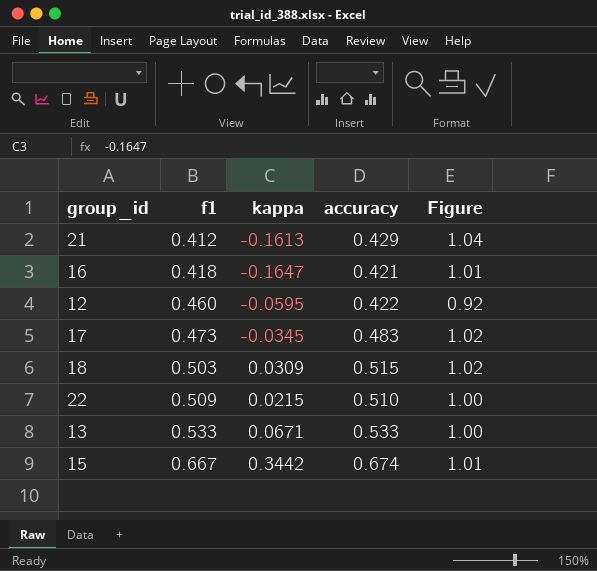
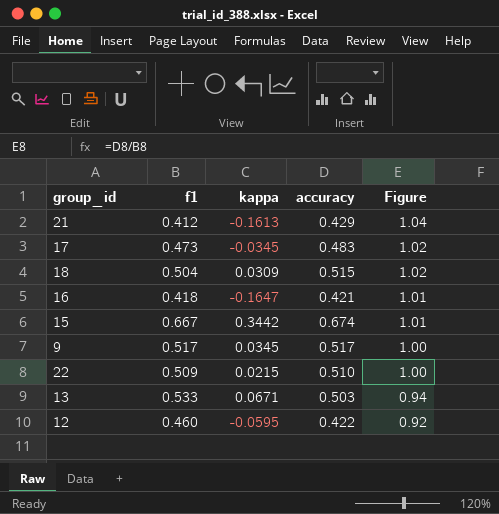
row order: f1 ascending -> Figure descending
18 | f1: 0.503 -> 0.504
row 9: none -> 0.517 | 0.0345 | 0.517 | 1.00
13 | accuracy: 0.533 -> 0.503
13 | Figure: 1.00 -> 0.94

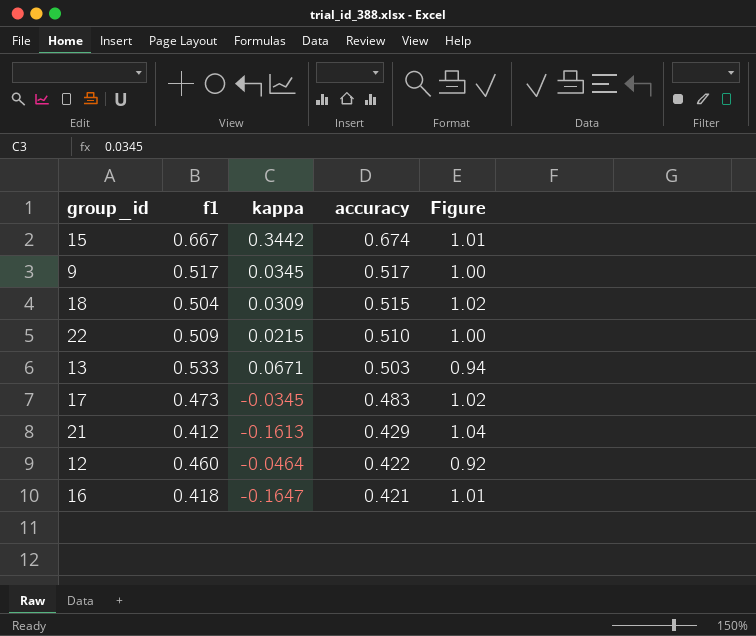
row order: Figure descending -> accuracy descending
12 | kappa: -0.0595 -> -0.0464

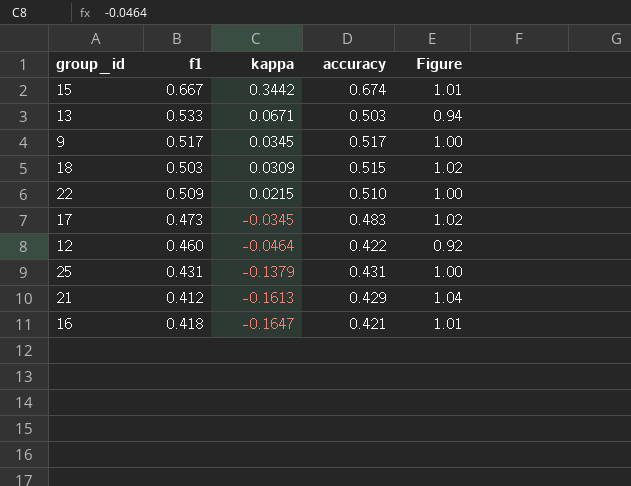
row order: accuracy descending -> kappa descending
18 | f1: 0.504 -> 0.503
row 25: none -> 0.431 | -0.1379 | 0.431 | 1.00

